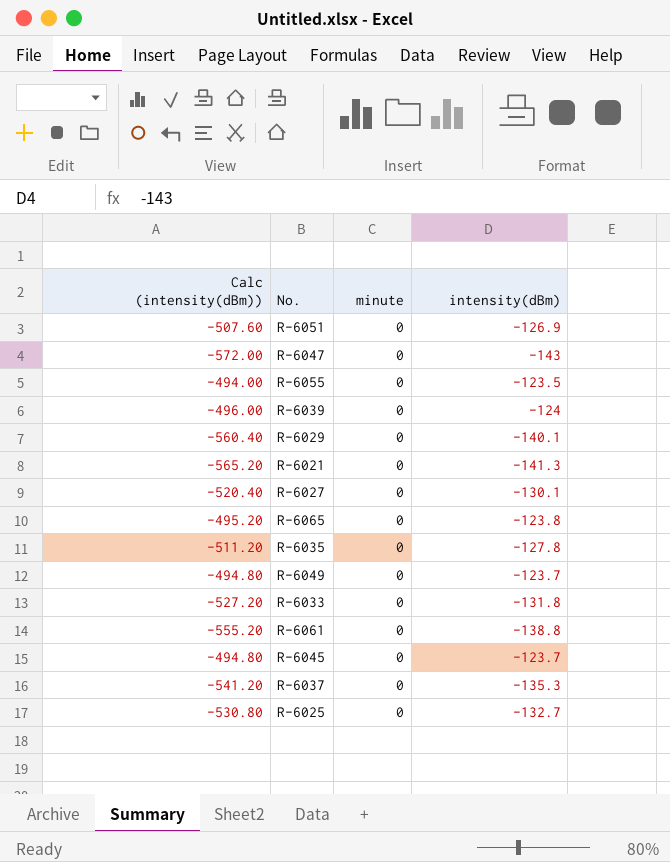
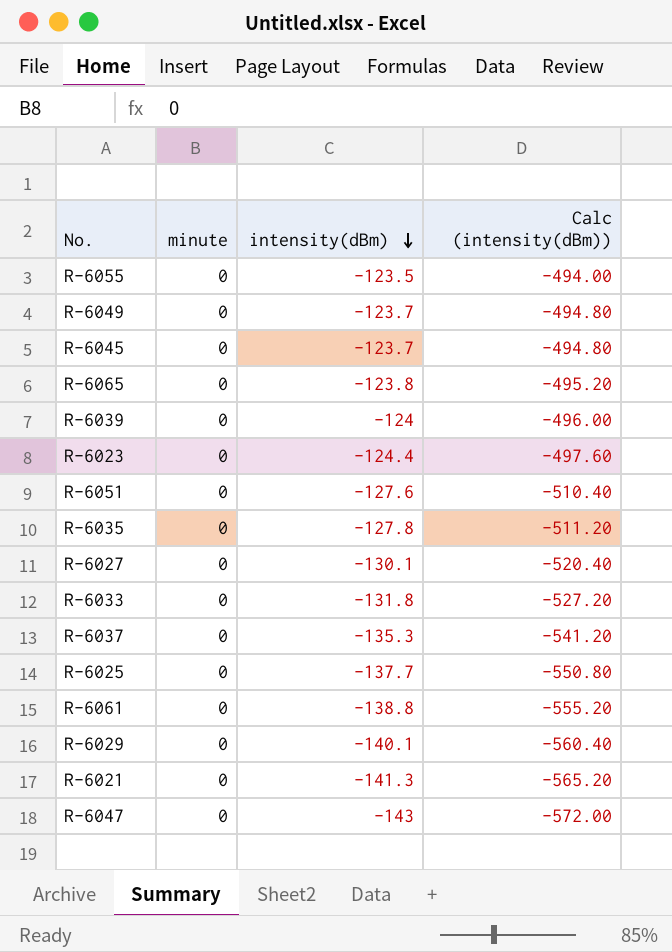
row order: none -> intensity(dBm) descending
column Calc (intensity(dBm)) | position: 1 -> 4
row R-6023: none -> 0 | -124.4 | -497.60
R-6051 | intensity(dBm): -126.9 -> -127.6
R-6051 | Calc (intensity(dBm)): -507.60 -> -510.40
R-6025 | intensity(dBm): -132.7 -> -137.7
R-6025 | Calc (intensity(dBm)): -530.80 -> -550.80

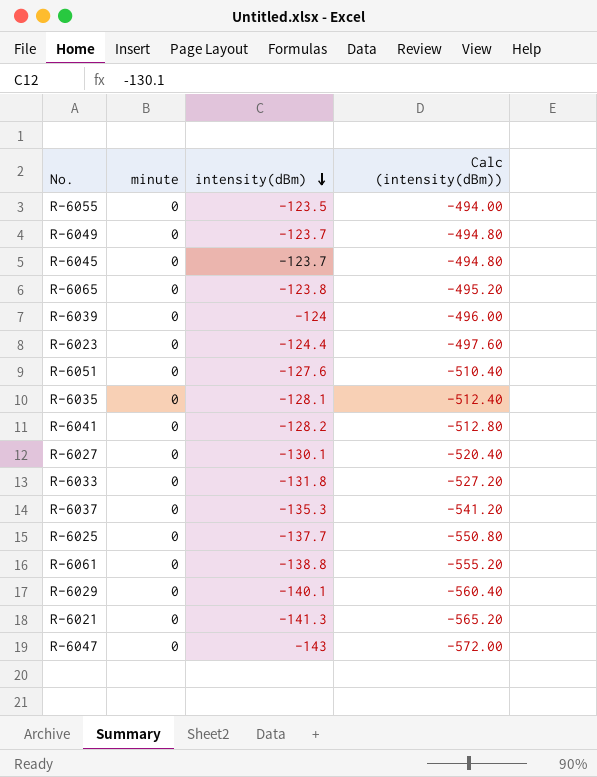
R-6035 | intensity(dBm): -127.8 -> -128.1
R-6035 | Calc (intensity(dBm)): -511.20 -> -512.40
row R-6041: none -> 0 | -128.2 | -512.80

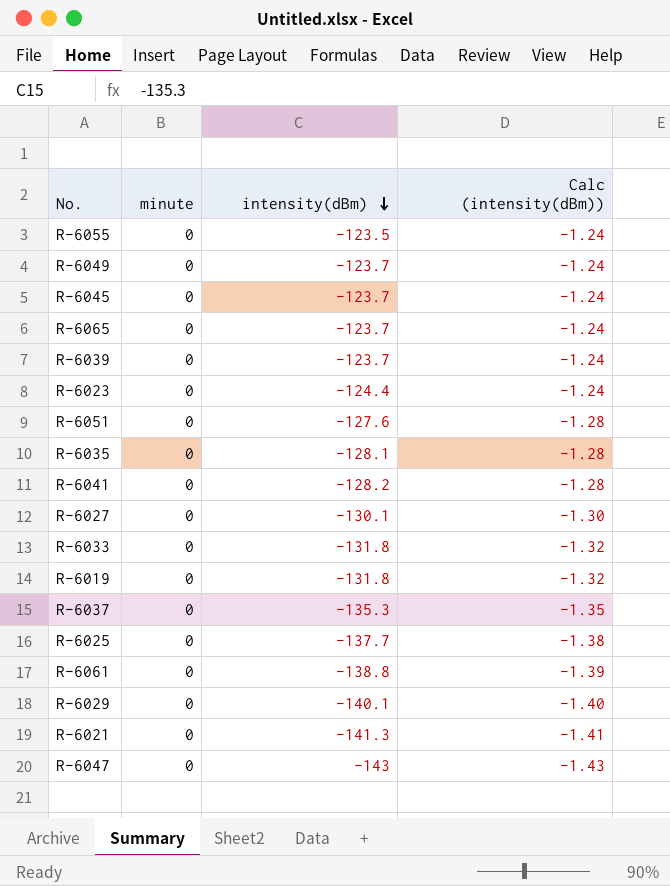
column Calc (intensity(dBm)) | formula: [intensity(dBm)] * 4 -> [intensity(dBm)] * 0.01
R-6065 | intensity(dBm): -123.8 -> -123.7
R-6039 | intensity(dBm): -124 -> -123.7
row R-6019: none -> 0 | -131.8 | -1.32

